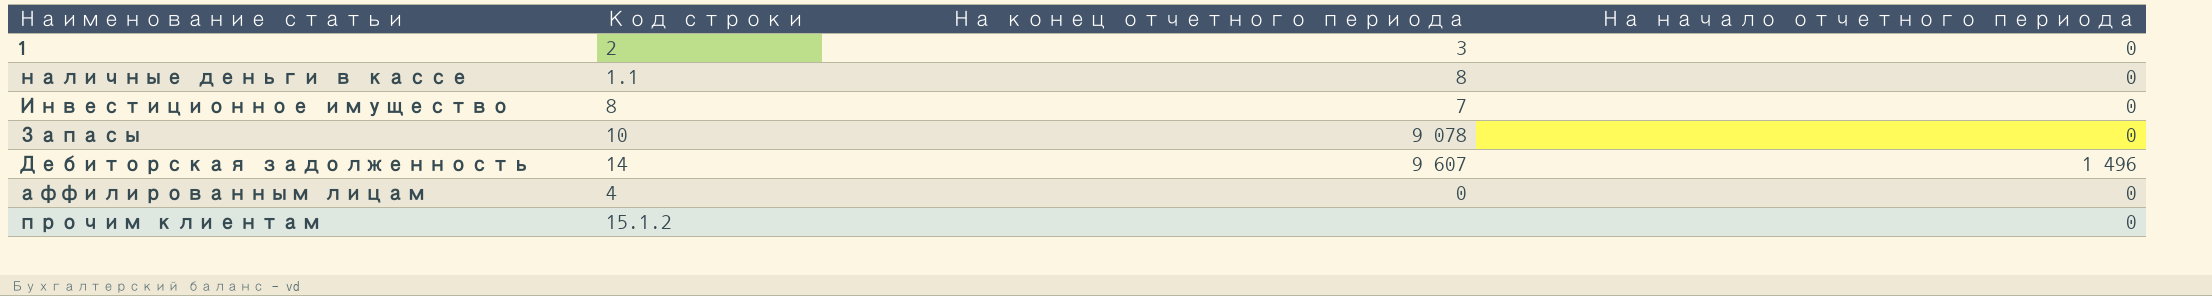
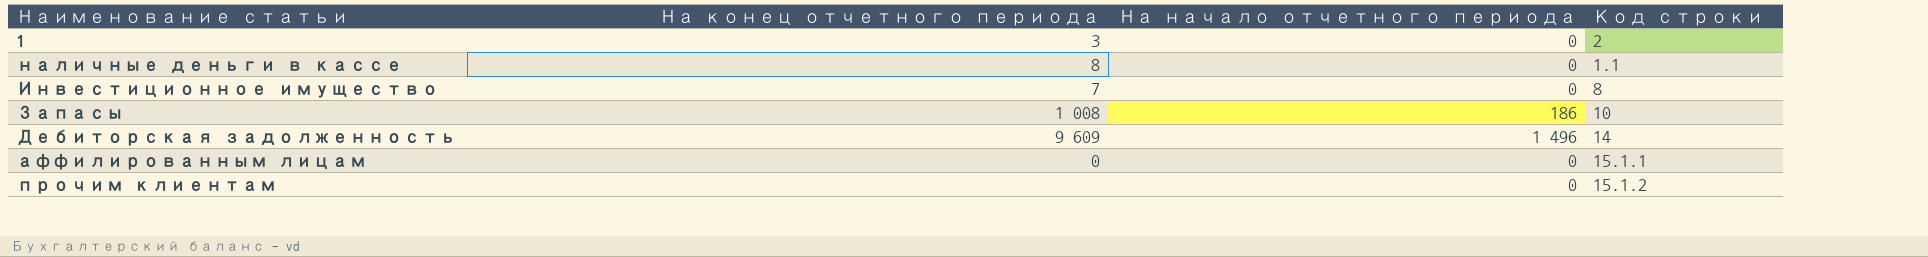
column Код строки | position: 2 -> 4
Запасы | На конец отчетного периода: 9 078 -> 1 008
Запасы | На начало отчетного периода: 0 -> 186
Дебиторская задолженность | На конец отчетного периода: 9 607 -> 9 609
аффилированным лицам | Код строки: 4 -> 15.1.1

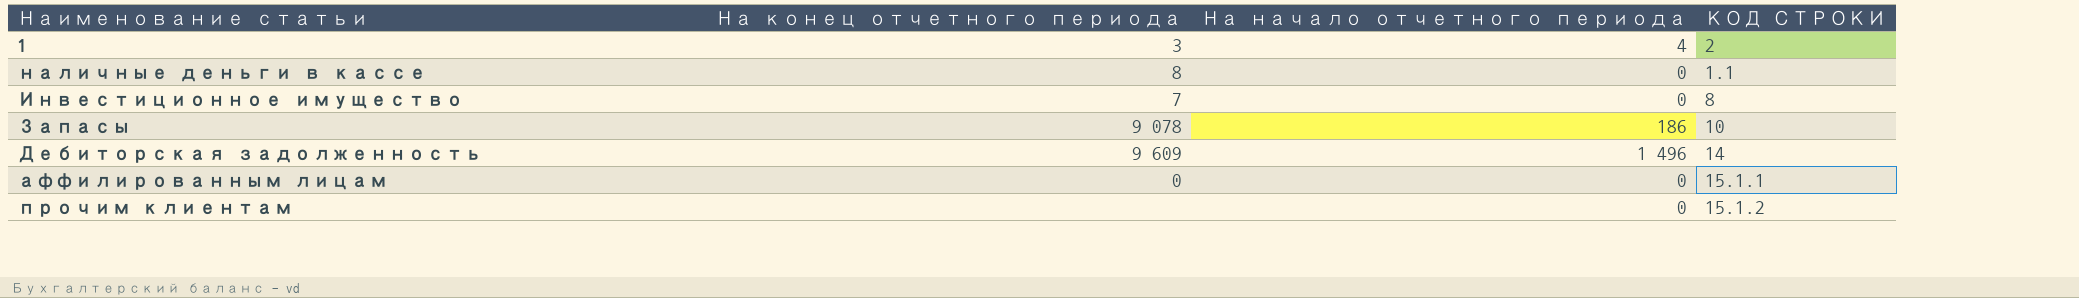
column name: Код строки -> КОД СТРОКИ
1 | На начало отчетного периода: 0 -> 4
Запасы | На конец отчетного периода: 1 008 -> 9 078

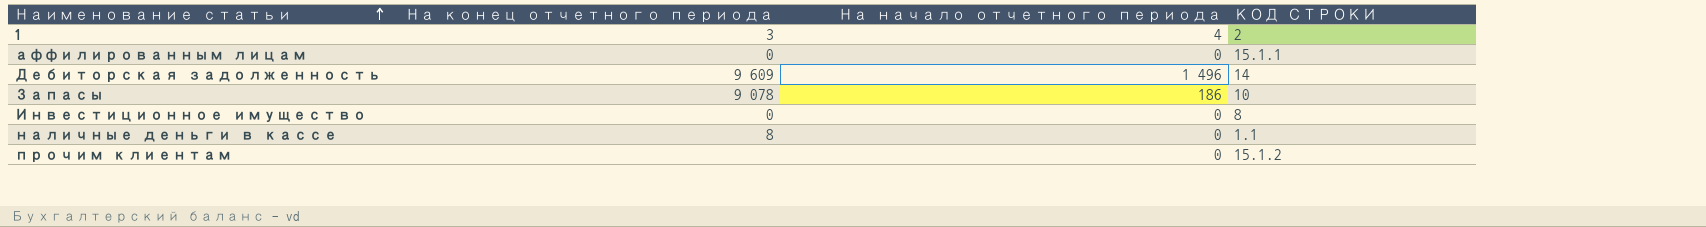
row order: none -> Наименование статьи ascending
Инвестиционное имущество | На конец отчетного периода: 7 -> 0

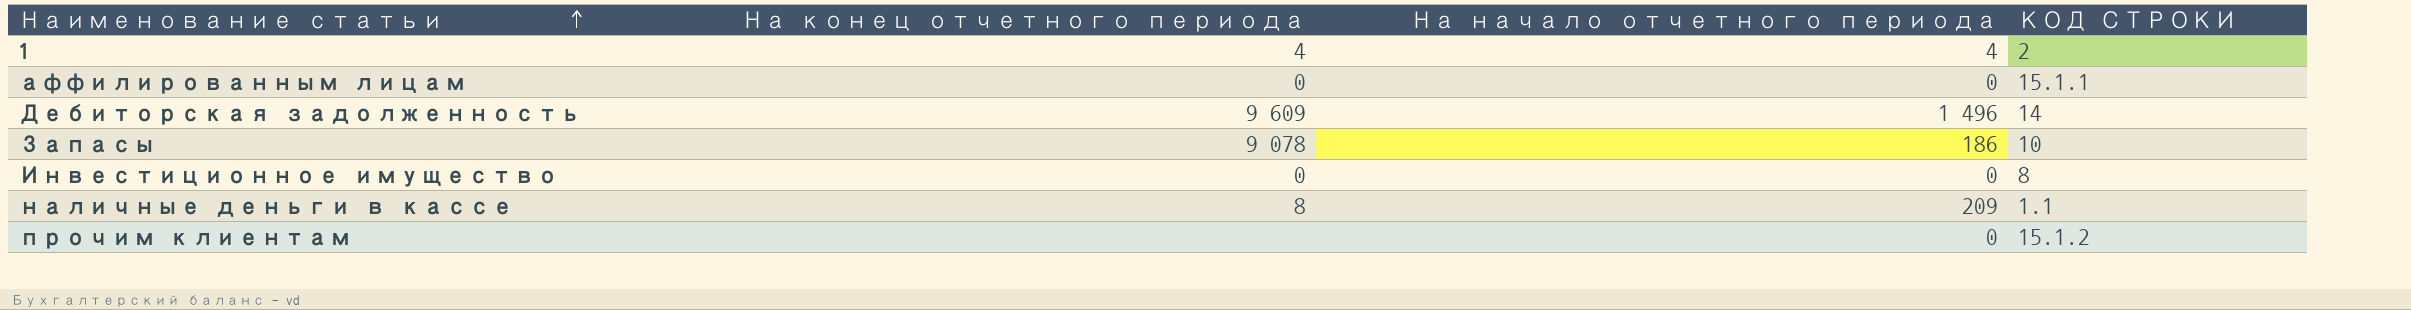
1 | На конец отчетного периода: 3 -> 4
наличные деньги в кассе | На начало отчетного периода: 0 -> 209

